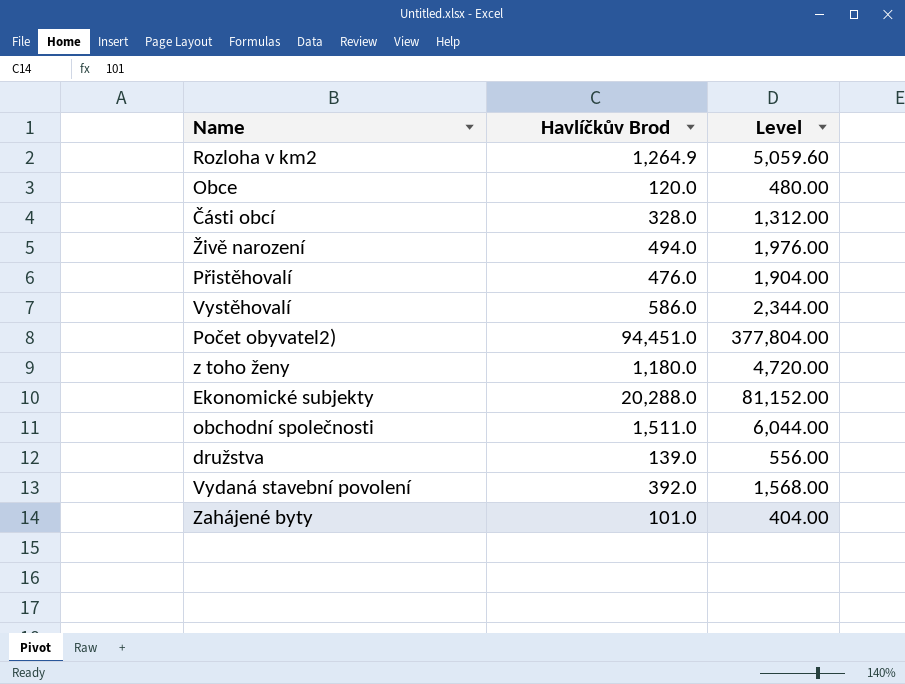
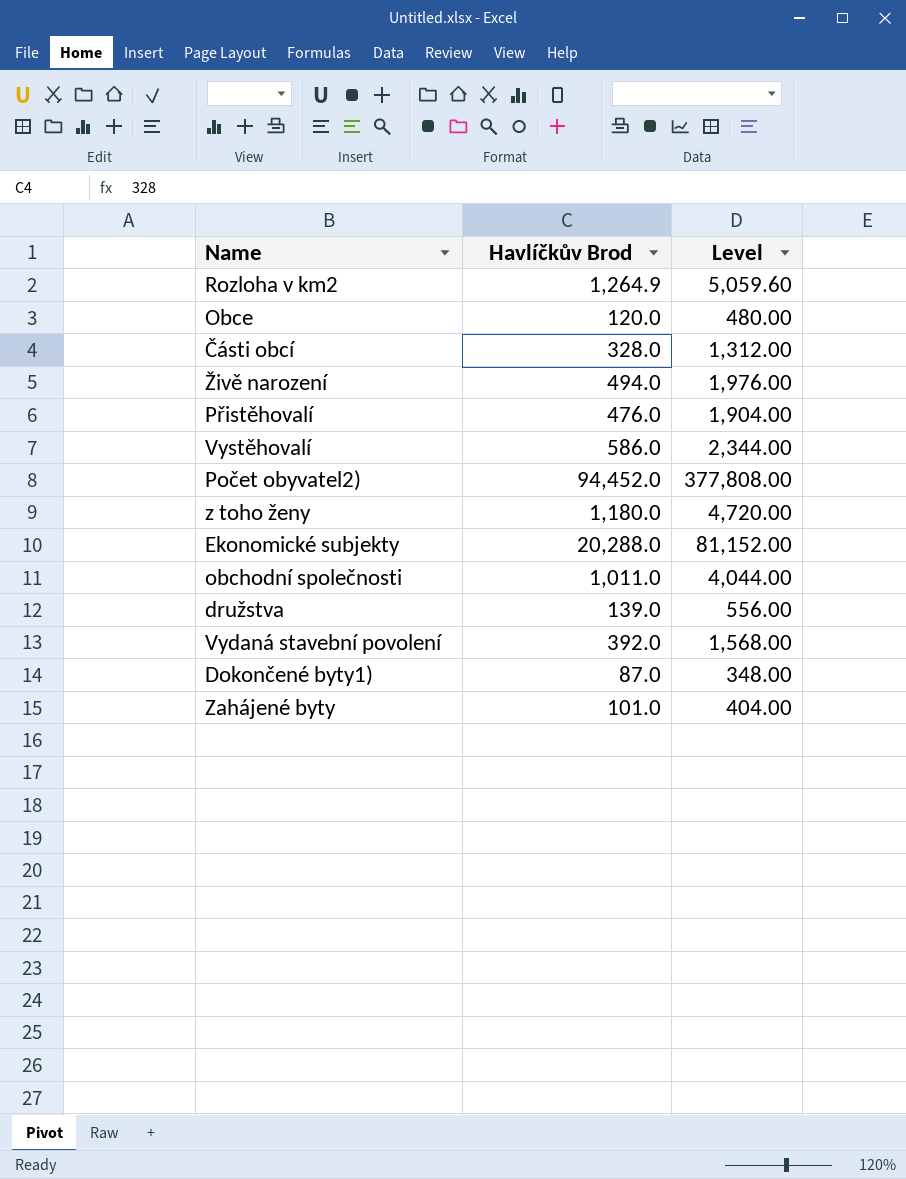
Počet obyvatel2) | Havlíčkův Brod: 94,451.0 -> 94,452.0
Počet obyvatel2) | Level: 377,804.00 -> 377,808.00
obchodní společnosti | Havlíčkův Brod: 1,511.0 -> 1,011.0
obchodní společnosti | Level: 6,044.00 -> 4,044.00
row Dokončené byty1): none -> 87.0 | 348.00

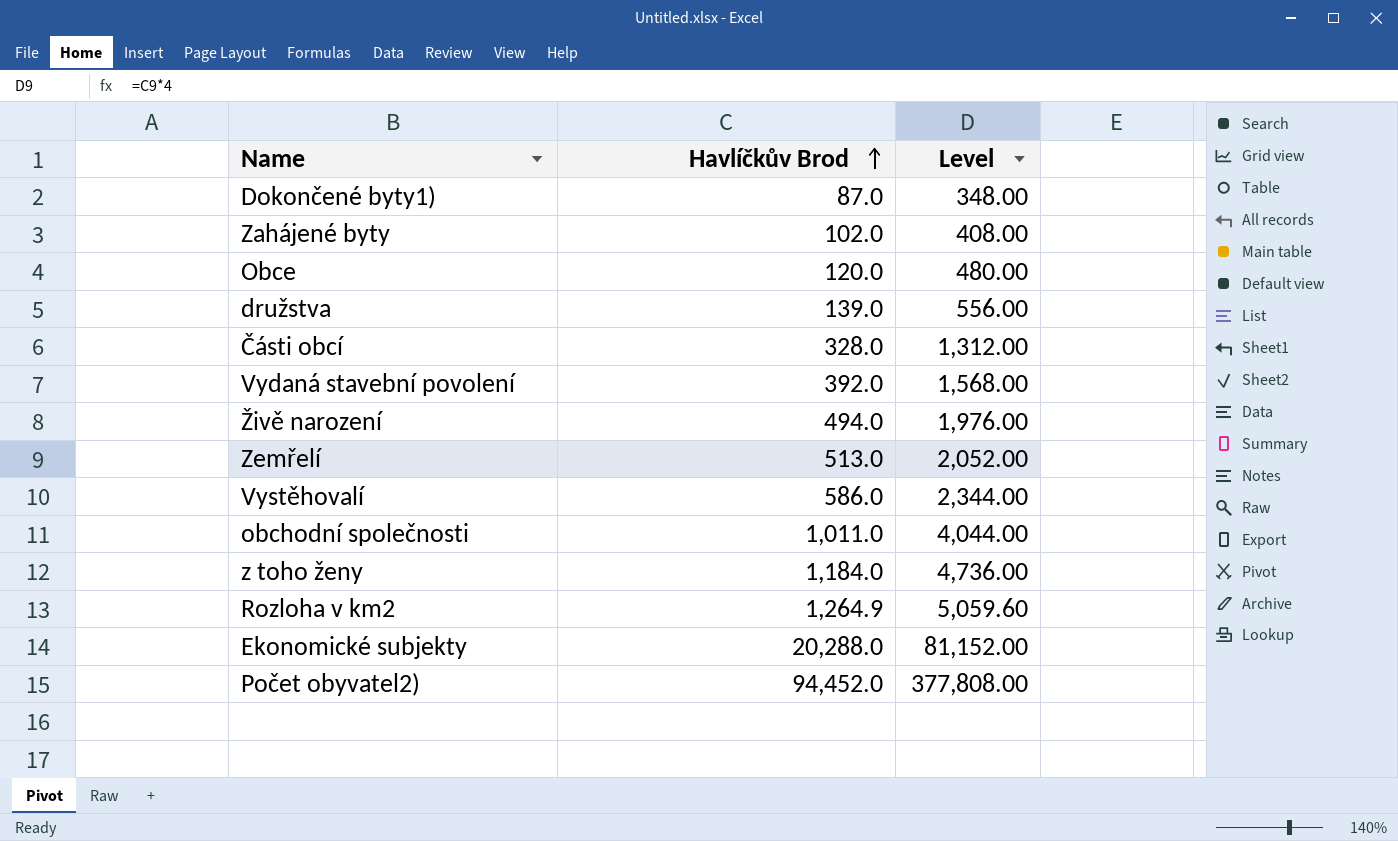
row order: none -> Havlíčkův Brod ascending
row Přistěhovalí: 476.0 | 1,904.00 -> none
Zahájené byty | Havlíčkův Brod: 101.0 -> 102.0
Zahájené byty | Level: 404.00 -> 408.00
row Zemřelí: none -> 513.0 | 2,052.00
z toho ženy | Havlíčkův Brod: 1,180.0 -> 1,184.0
z toho ženy | Level: 4,720.00 -> 4,736.00

